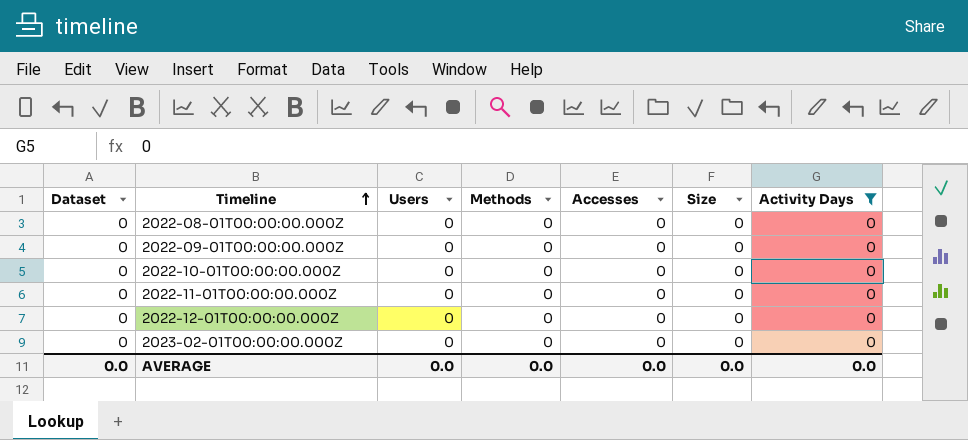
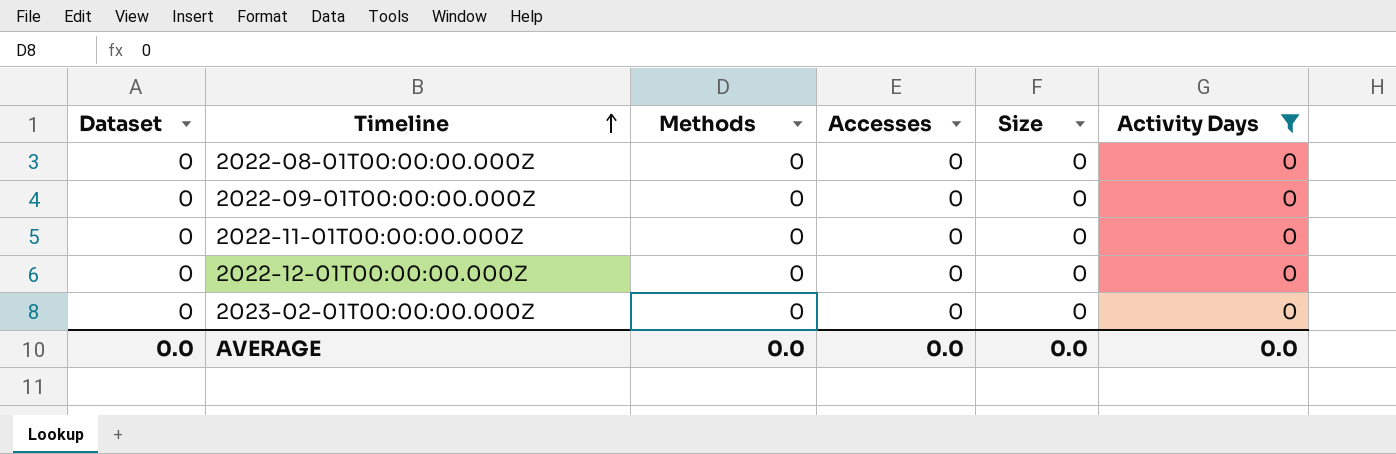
column Users | position: 3 -> none
row 2022-10-01T00:00:00.000Z: 0 | 0 | 0 | 0 | 0 | 0 -> none

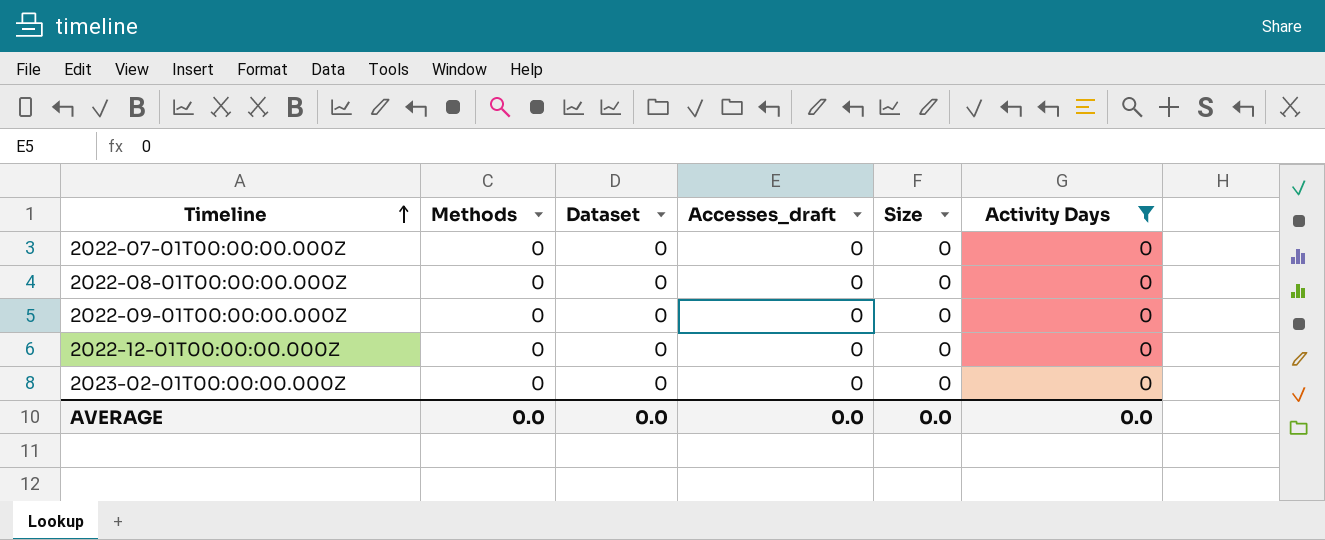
column Dataset | position: 1 -> 3
column name: Accesses -> Accesses_draft
row 2022-11-01T00:00:00.000Z: 0 | 0 | 0 | 0 | 0 -> none
row 2022-07-01T00:00:00.000Z: none -> 0 | 0 | 0 | 0 | 0

